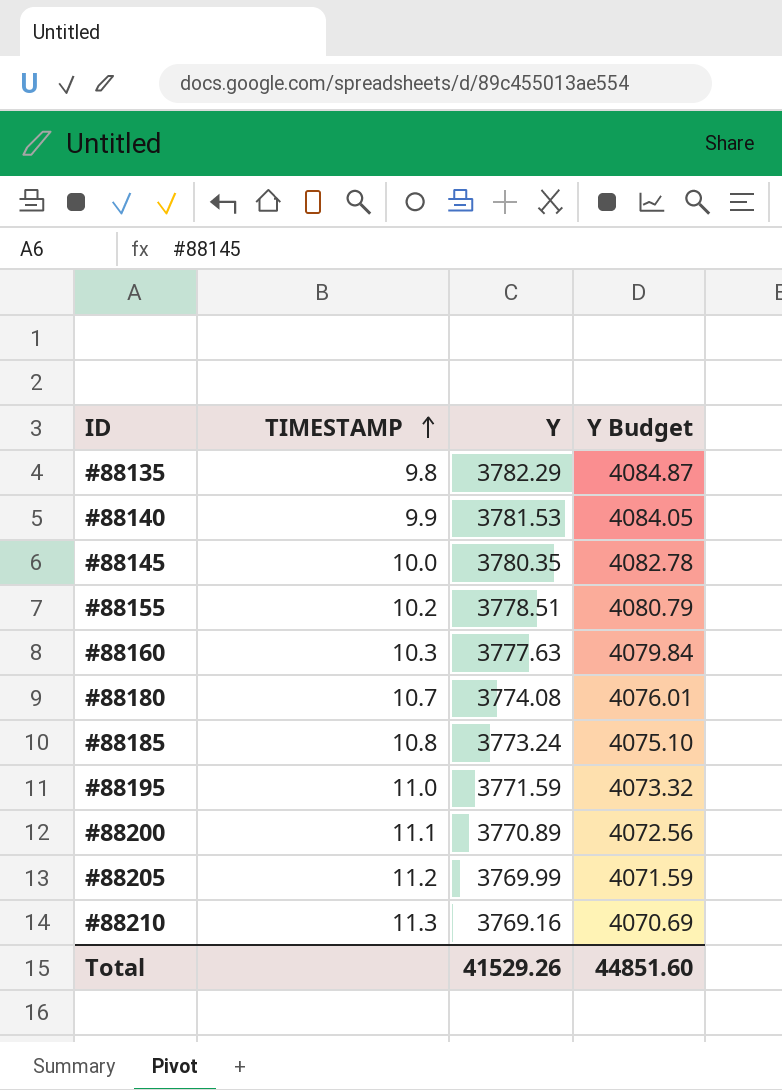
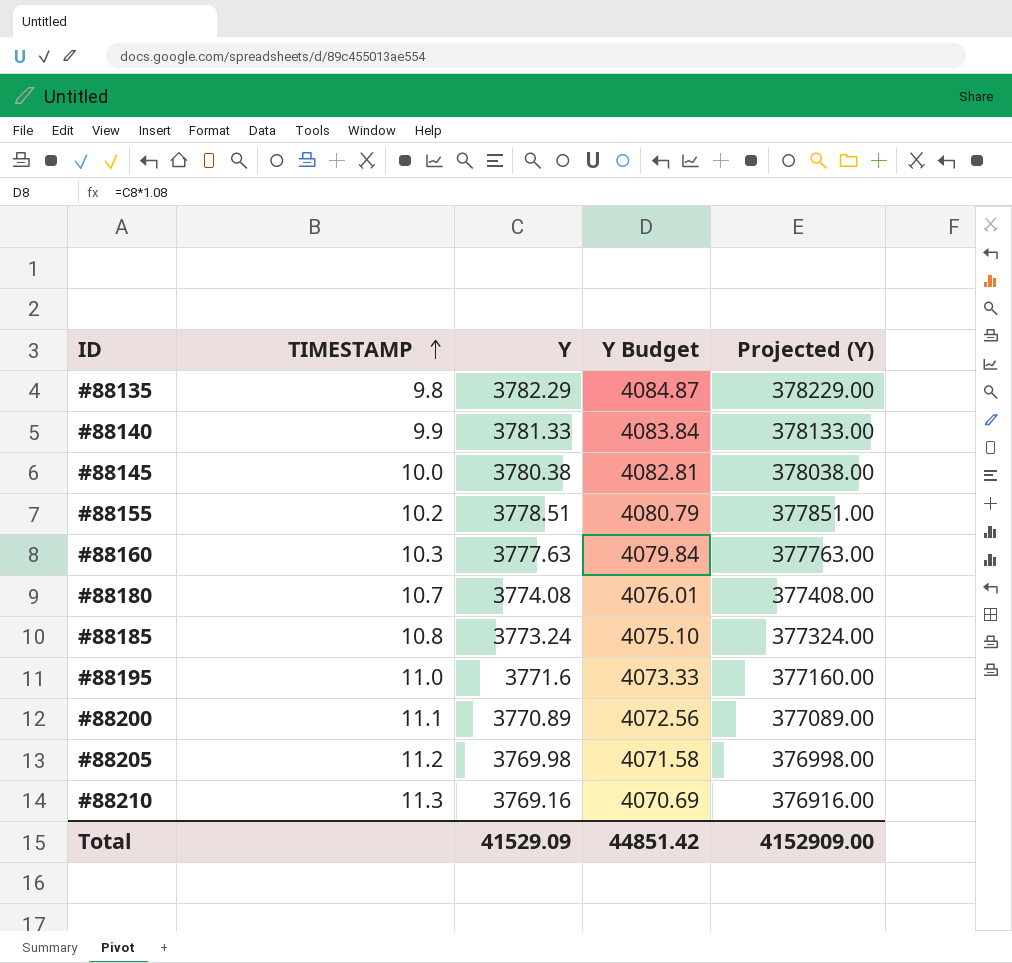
column Projected (Y) | formula: none -> [Y] * 100
#88140 | Y: 3781.53 -> 3781.33
#88140 | Y Budget: 4084.05 -> 4083.84
#88145 | Y: 3780.35 -> 3780.38
#88145 | Y Budget: 4082.78 -> 4082.81
#88195 | Y: 3771.59 -> 3771.6
#88195 | Y Budget: 4073.32 -> 4073.33
#88205 | Y: 3769.99 -> 3769.98
#88205 | Y Budget: 4071.59 -> 4071.58
Total | Y: 41529.26 -> 41529.09
Total | Y Budget: 44851.60 -> 44851.42

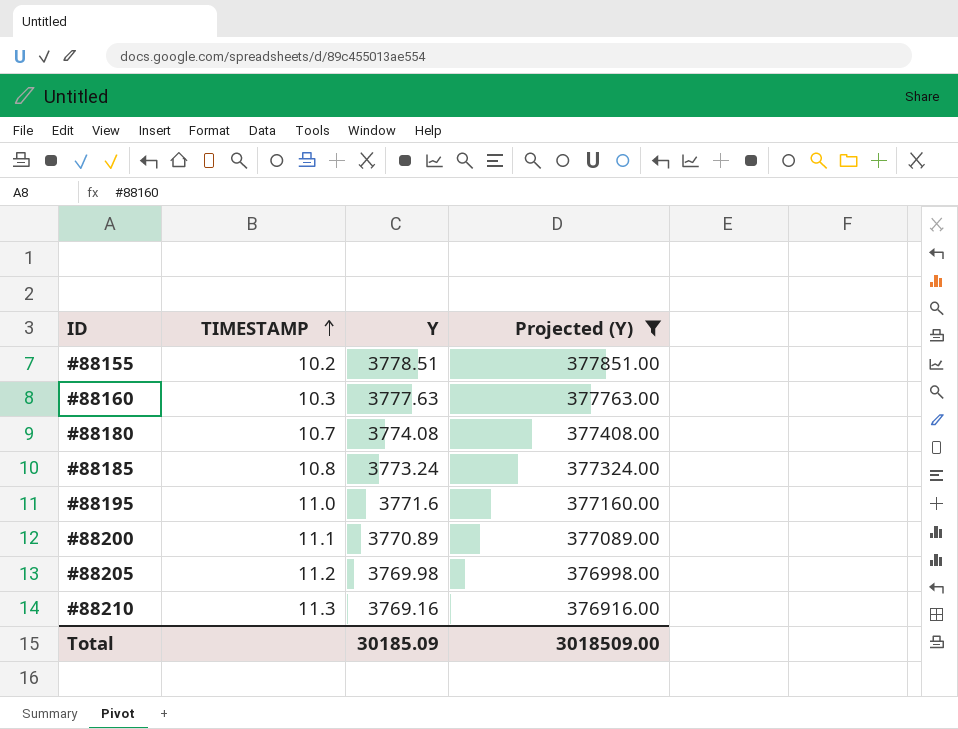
filter: none -> Projected (Y) <= 377851.00
column Y Budget | formula: [Y] * 1.08 -> none
Total | Y: 41529.09 -> 30185.09
Total | Projected (Y): 4152909.00 -> 3018509.00

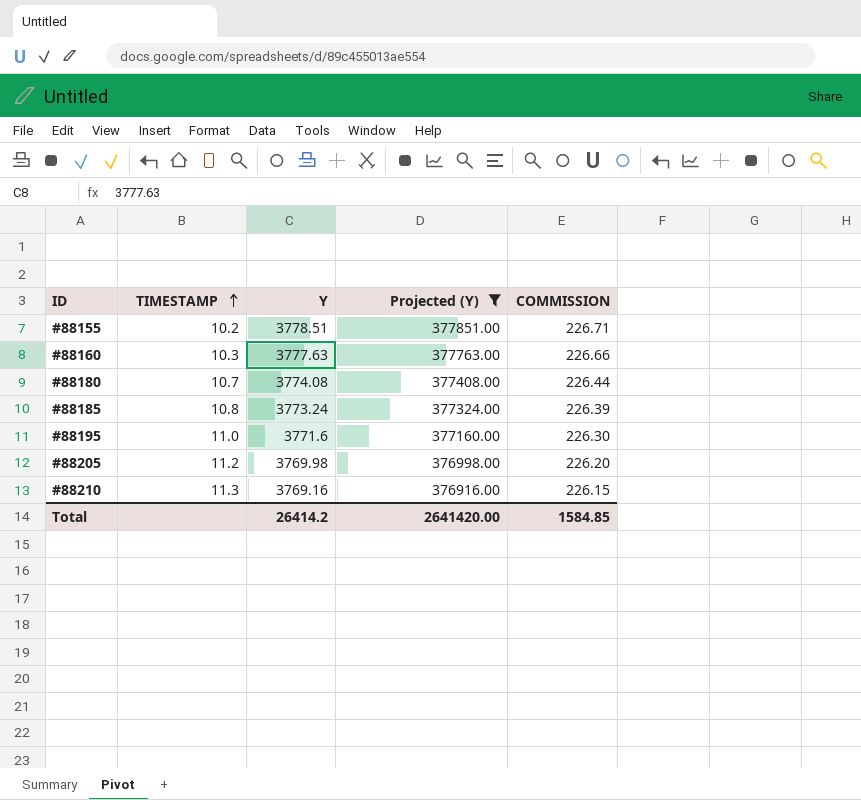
column COMMISSION | formula: none -> [Y] * 0.06
row #88200: 11.1 | 3770.89 | 377089.00 -> none
Total | Y: 30185.09 -> 26414.2
Total | Projected (Y): 3018509.00 -> 2641420.00

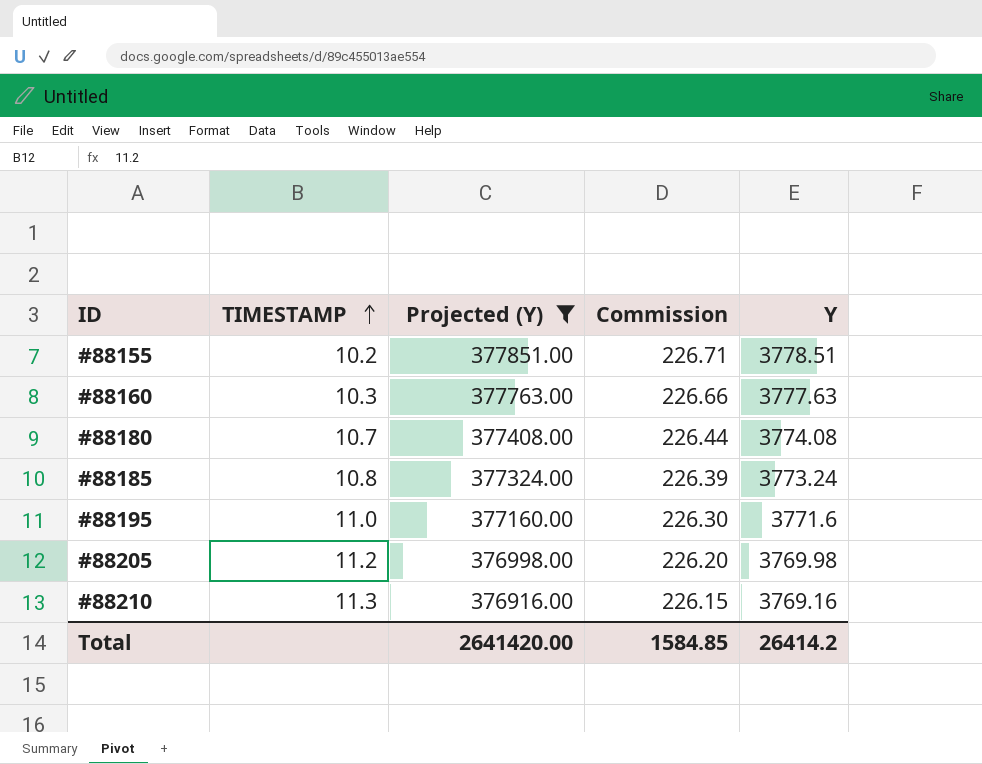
column name: COMMISSION -> Commission
column Y | position: 3 -> 5

